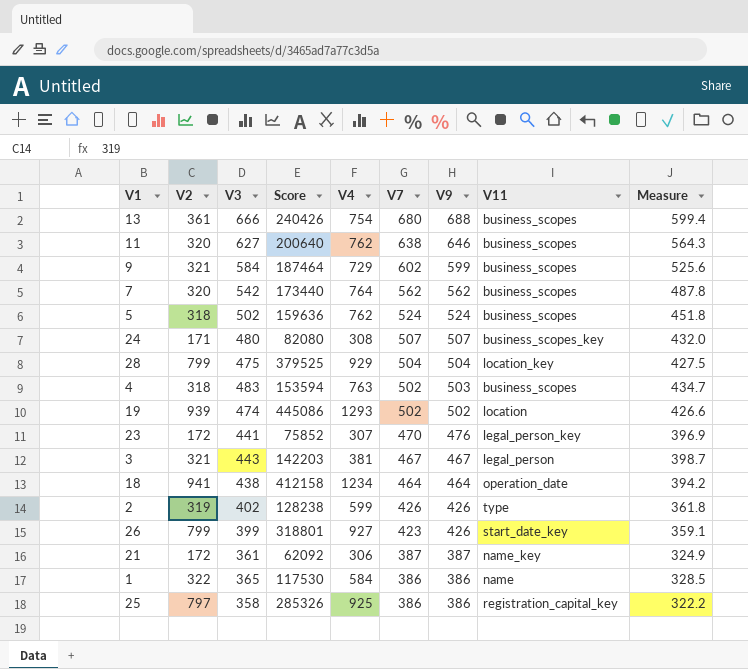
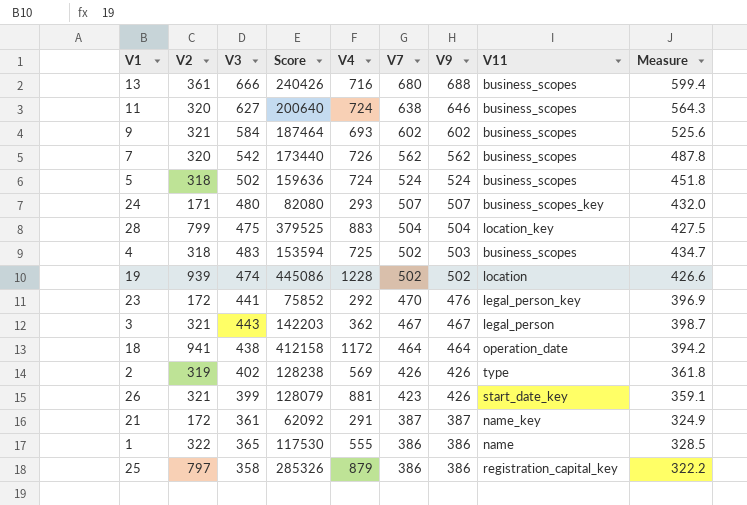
13 | V4: 754 -> 716
11 | V4: 762 -> 724
9 | V4: 729 -> 693
9 | V9: 599 -> 602
7 | V4: 764 -> 726
5 | V4: 762 -> 724
24 | V4: 308 -> 293
28 | V4: 929 -> 883
4 | V4: 763 -> 725
19 | V4: 1293 -> 1228
23 | V4: 307 -> 292
3 | V4: 381 -> 362
18 | V4: 1234 -> 1172
2 | V4: 599 -> 569
26 | V2: 799 -> 321
26 | Score: 318801 -> 128079
26 | V4: 927 -> 881
21 | V4: 306 -> 291
1 | V4: 584 -> 555
25 | V4: 925 -> 879

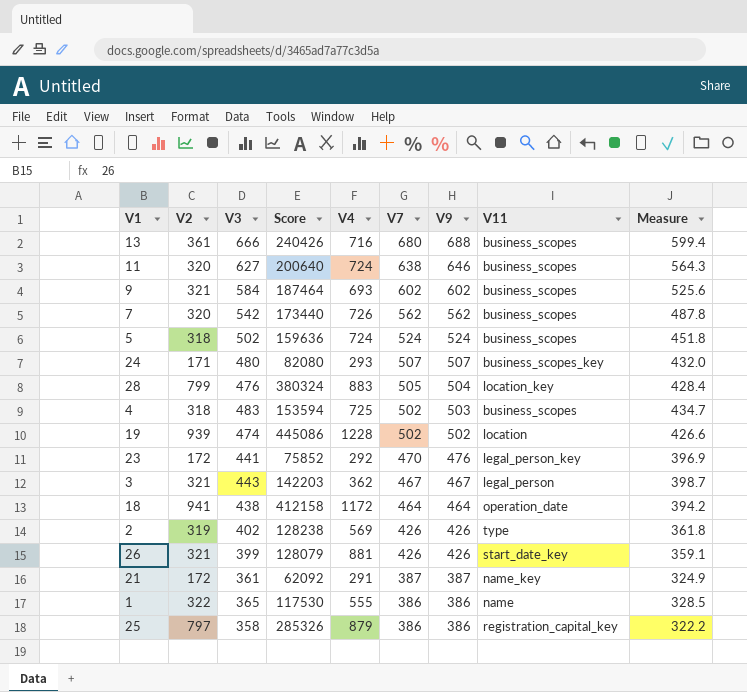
28 | V3: 475 -> 476
28 | Score: 379525 -> 380324
28 | V7: 504 -> 505
28 | Measure: 427.5 -> 428.4
26 | V7: 423 -> 426

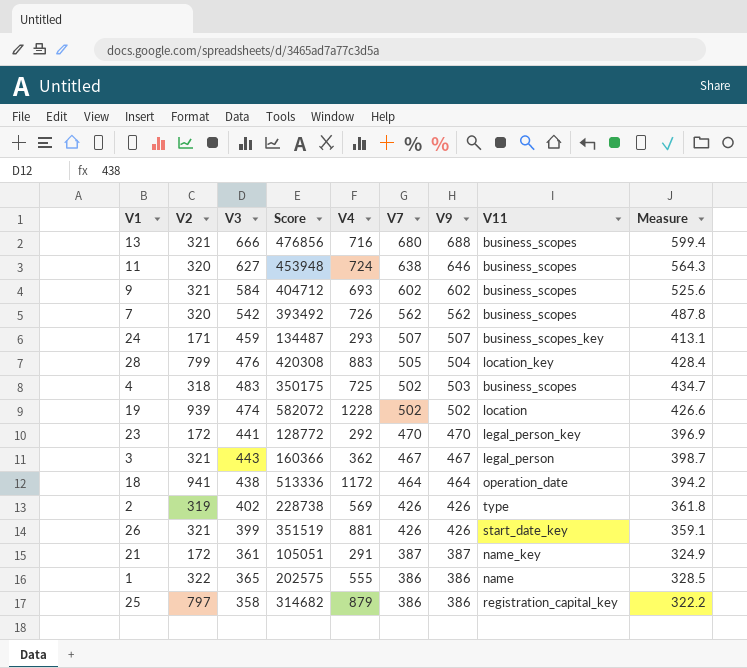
column Score | formula: [V2] * [V3] -> [V3] * [V4]
row 5: 318 | 502 | 159636 | 724 | 524 | 524 | business_scopes | 451.8 -> none
13 | V2: 361 -> 321
24 | V3: 480 -> 459
24 | Measure: 432.0 -> 413.1
23 | V9: 476 -> 470

